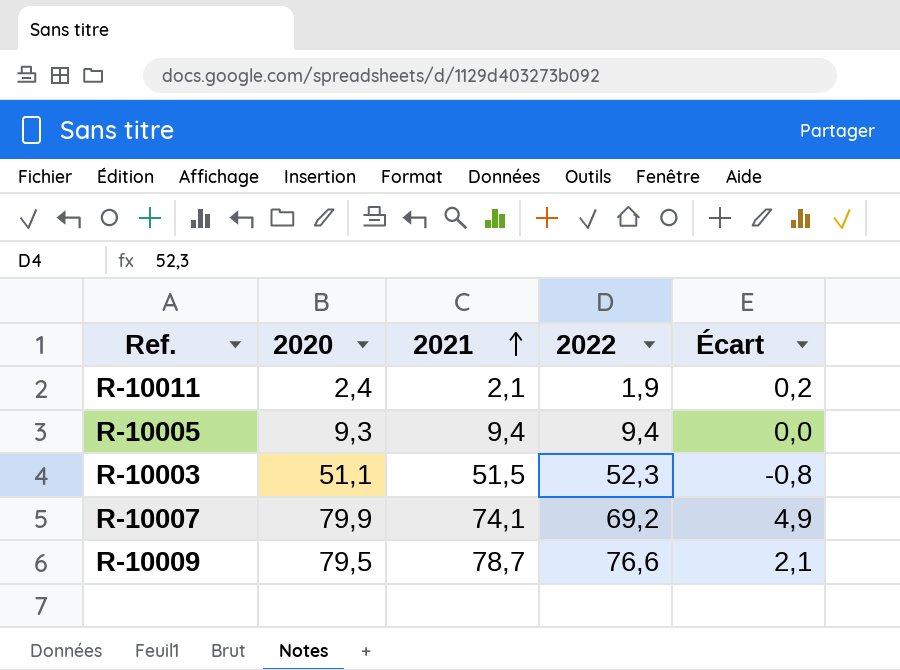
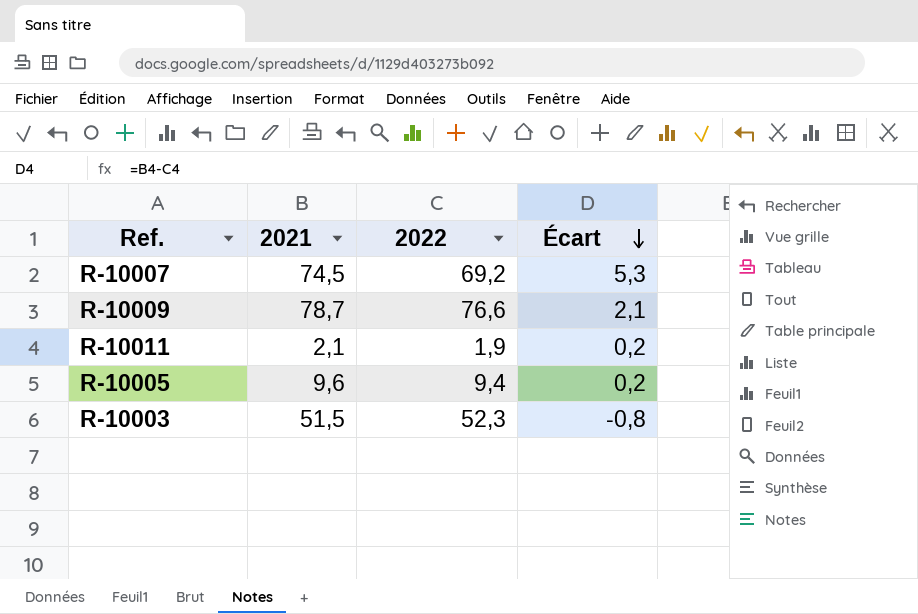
row order: 2021 ascending -> Écart descending
column 2020 | position: 2 -> none
R-10007 | 2021: 74,1 -> 74,5
R-10007 | Écart: 4,9 -> 5,3
R-10005 | 2021: 9,4 -> 9,6
R-10005 | Écart: 0,0 -> 0,2

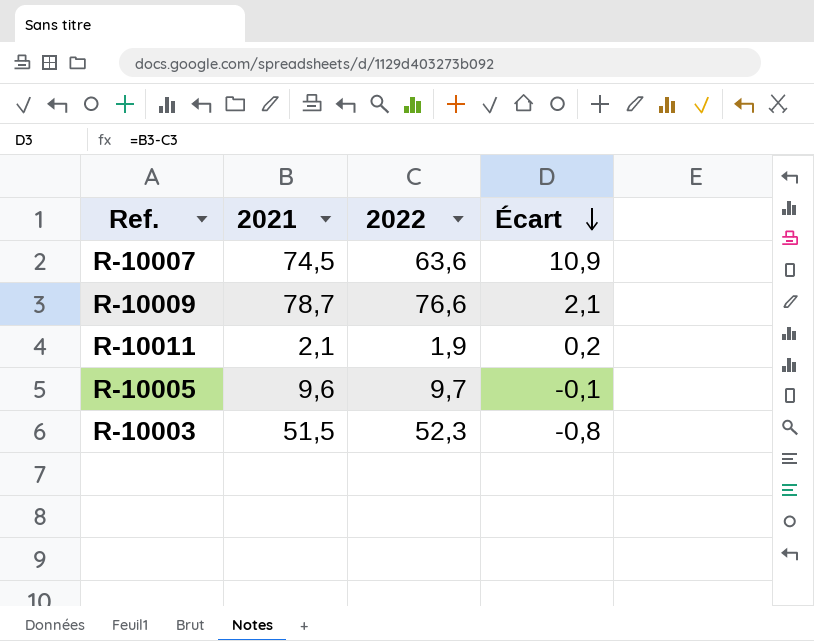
R-10007 | 2022: 69,2 -> 63,6
R-10007 | Écart: 5,3 -> 10,9
R-10005 | 2022: 9,4 -> 9,7
R-10005 | Écart: 0,2 -> -0,1

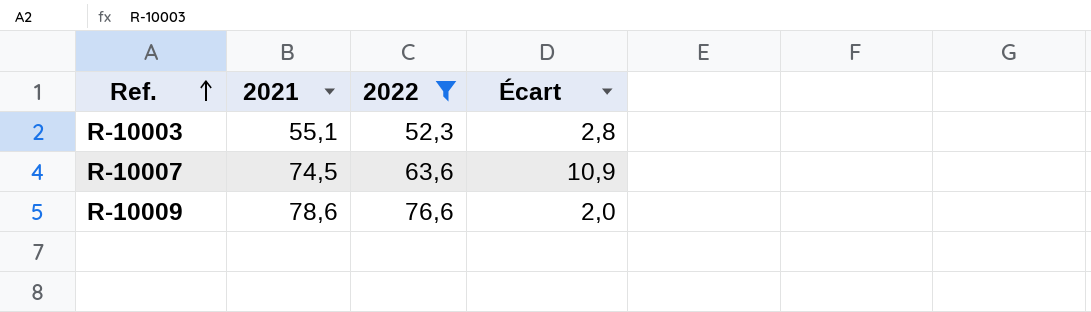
filter: none -> 2022 >= 52,3
row order: Écart descending -> Ref. ascending
R-10003 | 2021: 51,5 -> 55,1
R-10003 | Écart: -0,8 -> 2,8
R-10009 | 2021: 78,7 -> 78,6
R-10009 | Écart: 2,1 -> 2,0

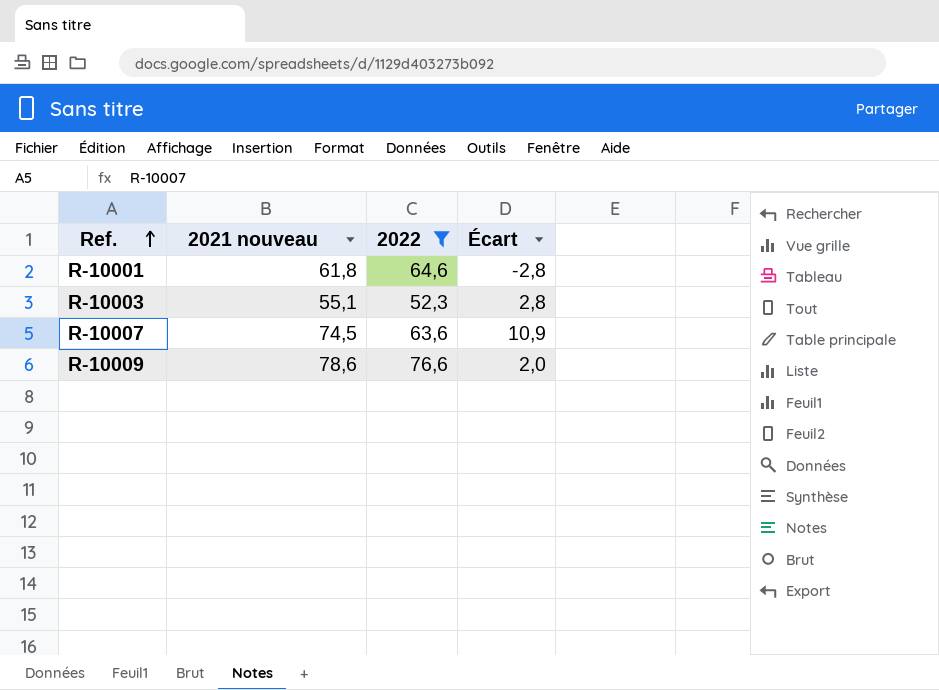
column name: 2021 -> 2021 nouveau
row R-10001: none -> 61,8 | 64,6 | -2,8

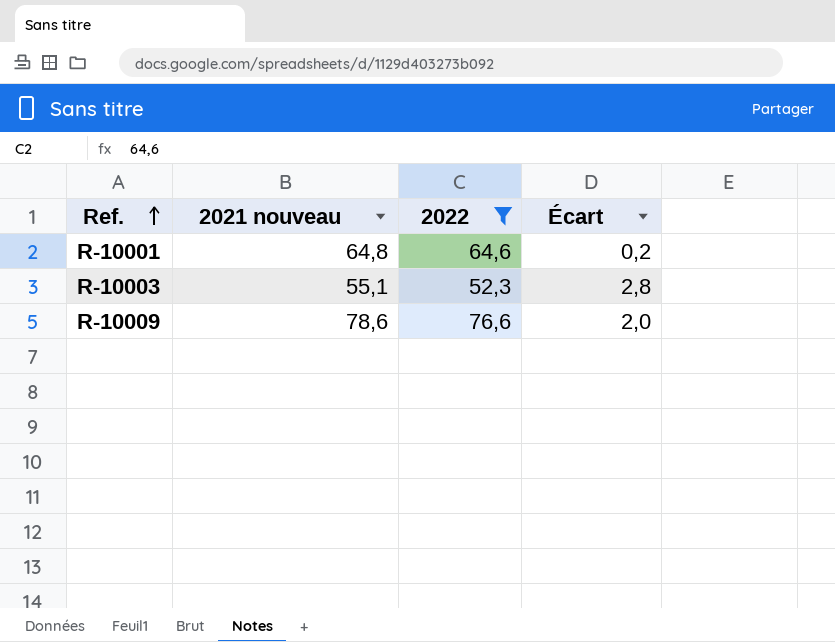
row R-10007: 74,5 | 63,6 | 10,9 -> none
R-10001 | 2021 nouveau: 61,8 -> 64,8
R-10001 | Écart: -2,8 -> 0,2

